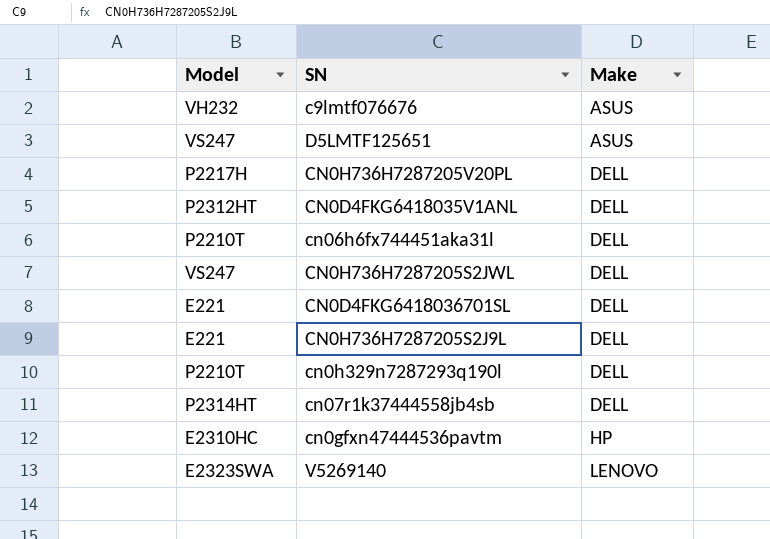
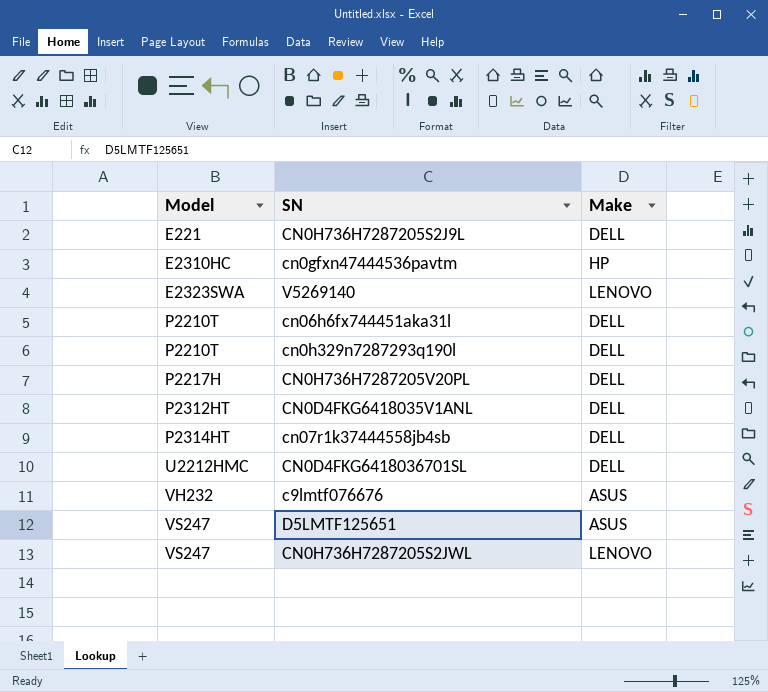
row order: Make ascending -> Model ascending
CN0D4FKG6418036701SL | Model: E221 -> U2212HMC
CN0H736H7287205S2JWL | Make: DELL -> LENOVO

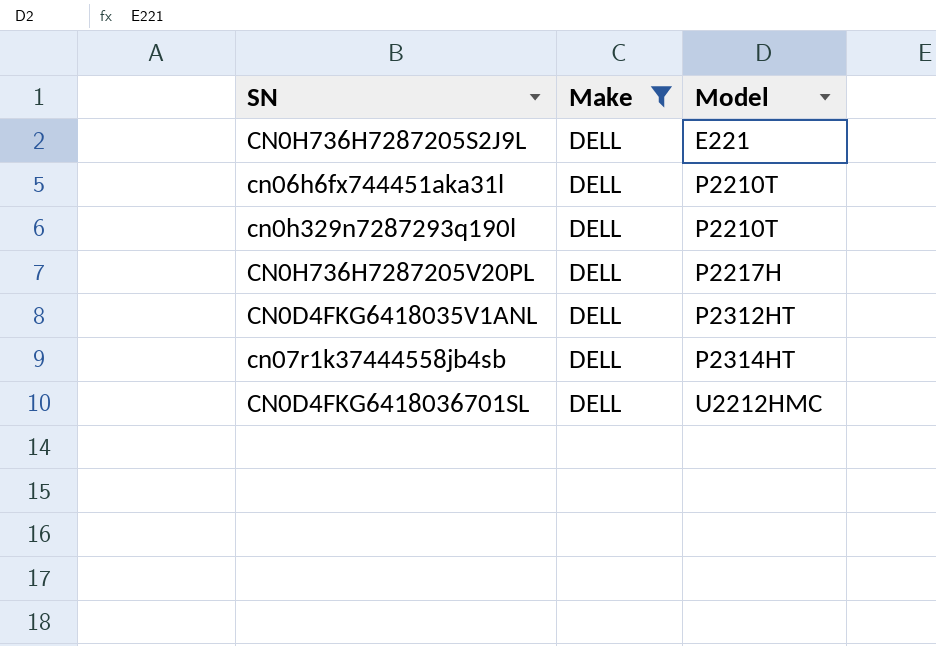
filter: none -> Make = DELL
column Model | position: 1 -> 3

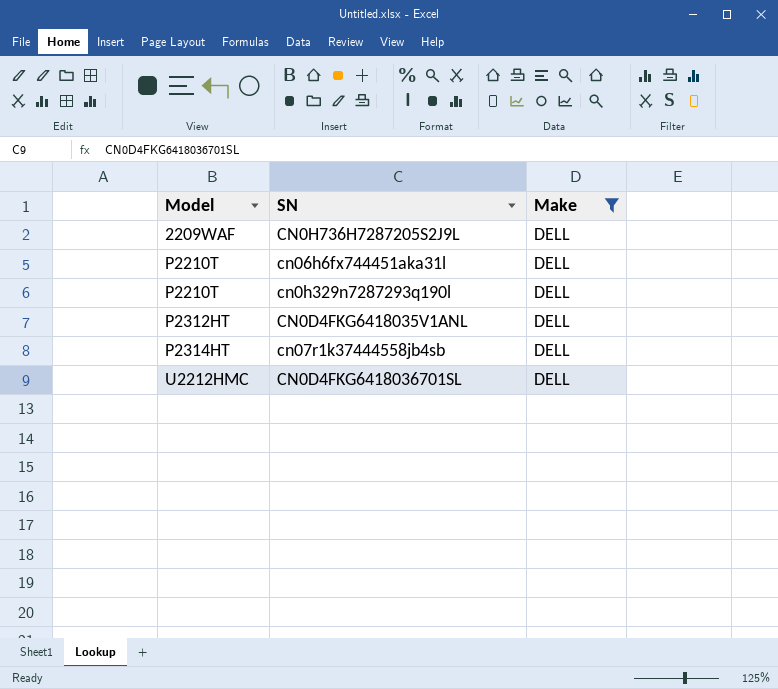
column Model | position: 3 -> 1
row CN0H736H7287205V20PL: DELL | P2217H -> none
CN0H736H7287205S2J9L | Model: E221 -> 2209WAF

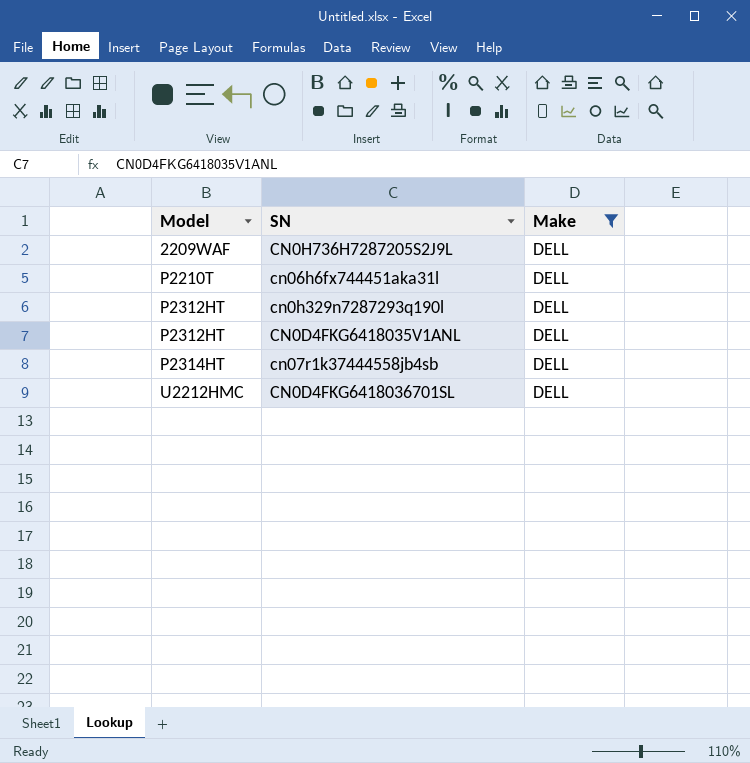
cn0h329n7287293q190l | Model: P2210T -> P2312HT

